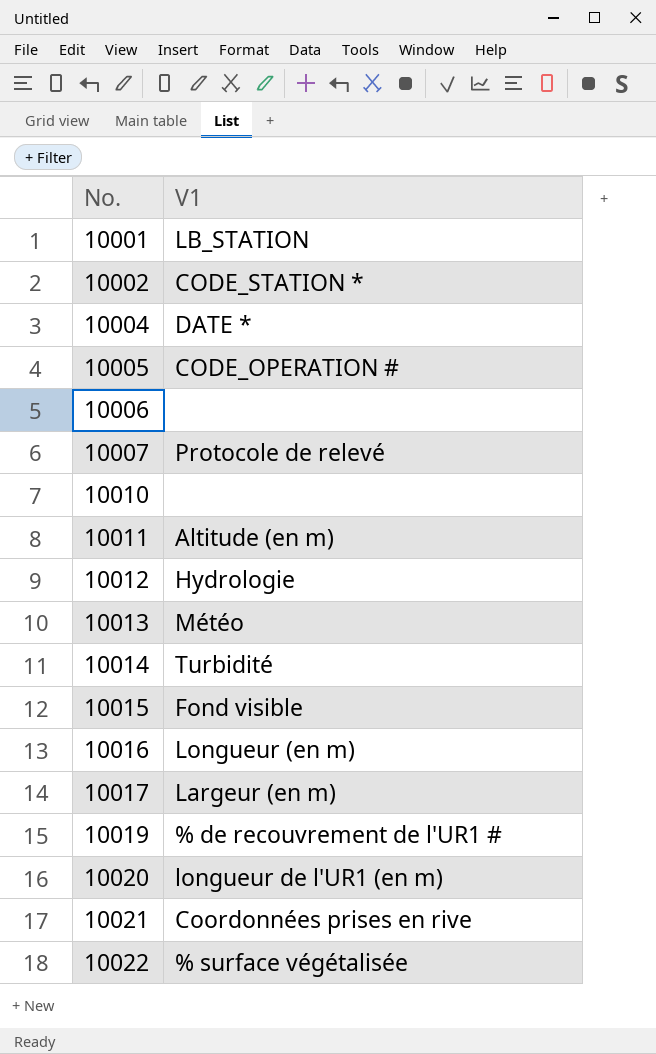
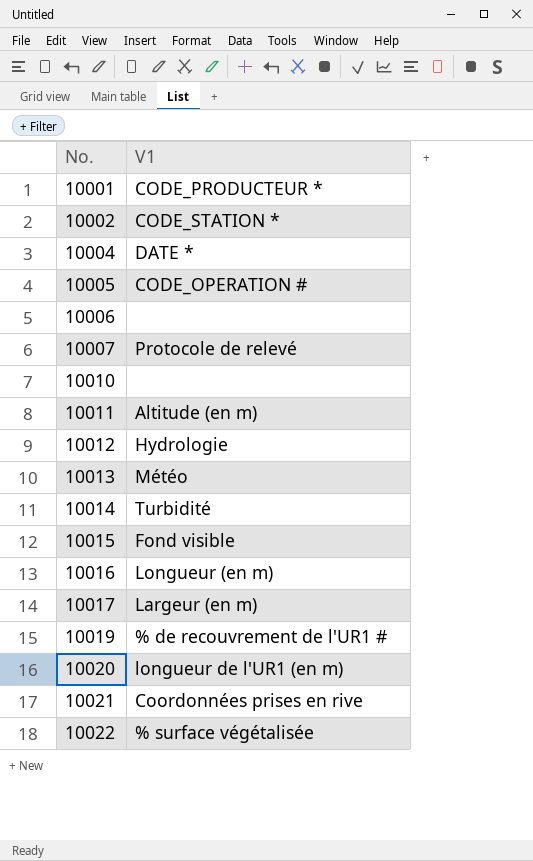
10001 | V1: LB_STATION -> CODE_PRODUCTEUR *

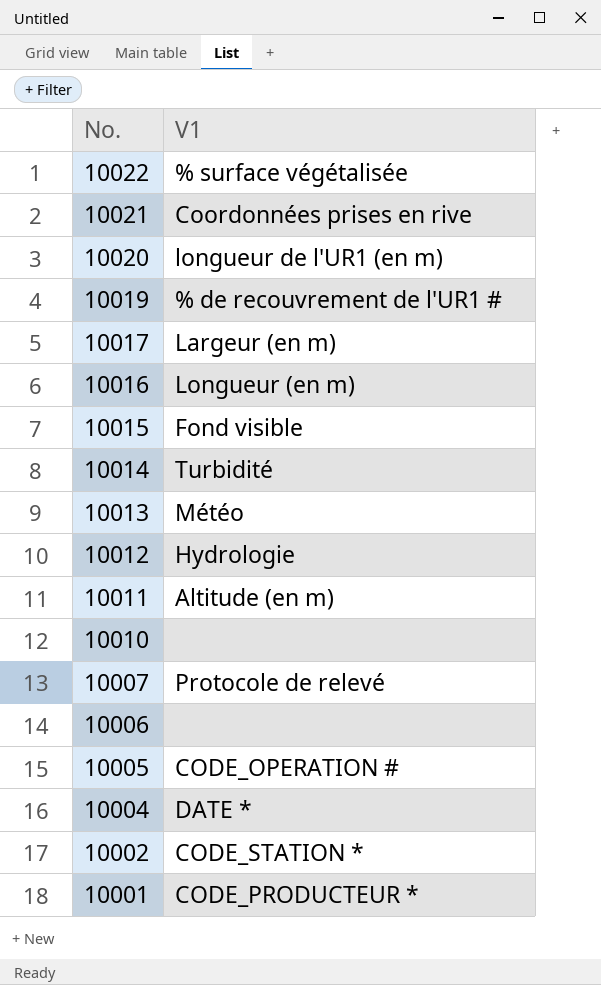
row order: No. ascending -> No. descending

